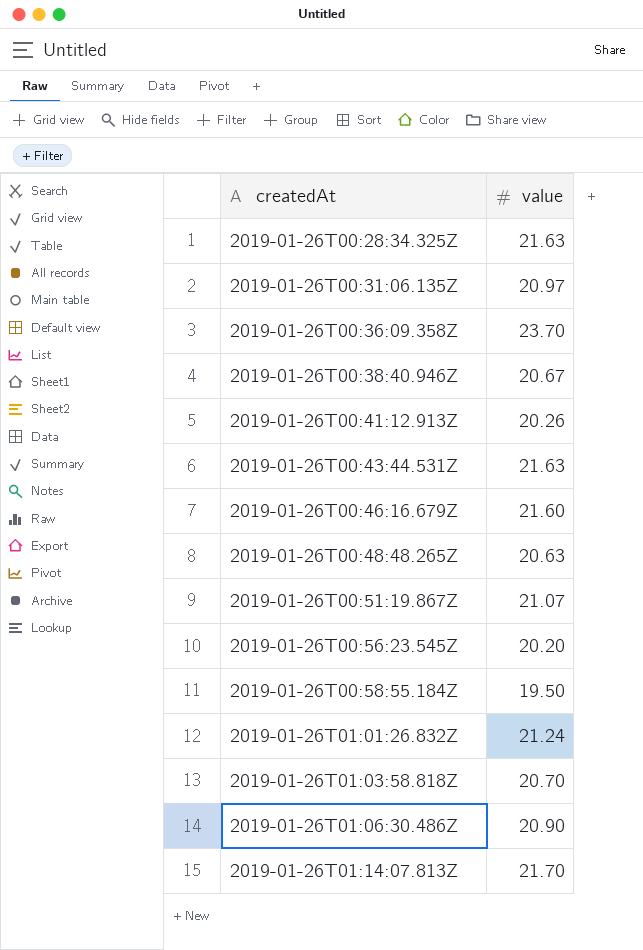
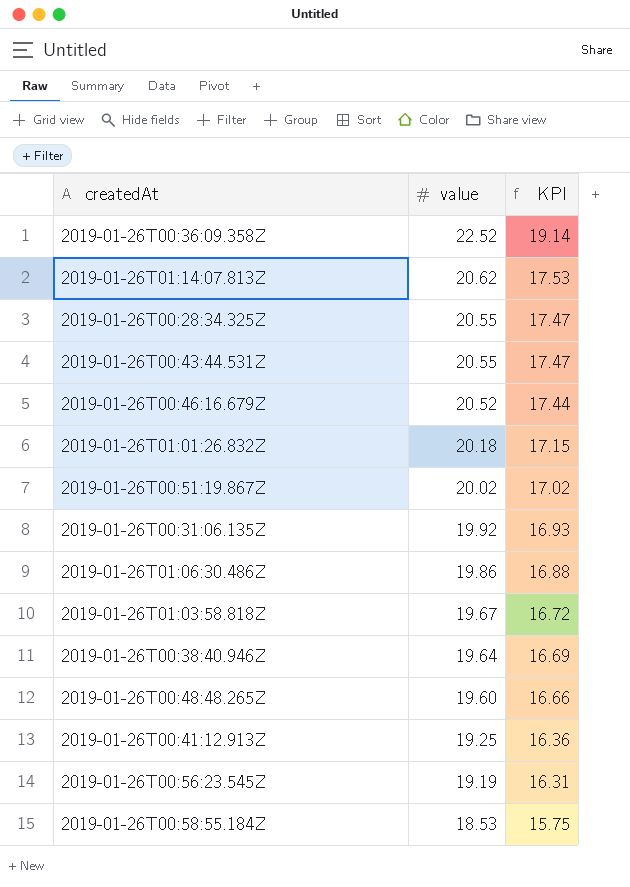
row order: createdAt ascending -> value descending
column KPI | formula: none -> [value] * 0.85
2019-01-26T00:36:09.358Z | value: 23.70 -> 22.52
2019-01-26T01:14:07.813Z | value: 21.70 -> 20.62
2019-01-26T00:28:34.325Z | value: 21.63 -> 20.55
2019-01-26T00:43:44.531Z | value: 21.63 -> 20.55
2019-01-26T00:46:16.679Z | value: 21.60 -> 20.52
2019-01-26T01:01:26.832Z | value: 21.24 -> 20.18
2019-01-26T00:51:19.867Z | value: 21.07 -> 20.02
2019-01-26T00:31:06.135Z | value: 20.97 -> 19.92
2019-01-26T01:06:30.486Z | value: 20.90 -> 19.86
2019-01-26T01:03:58.818Z | value: 20.70 -> 19.67
2019-01-26T00:38:40.946Z | value: 20.67 -> 19.64
2019-01-26T00:48:48.265Z | value: 20.63 -> 19.60
2019-01-26T00:41:12.913Z | value: 20.26 -> 19.25
2019-01-26T00:56:23.545Z | value: 20.20 -> 19.19
2019-01-26T00:58:55.184Z | value: 19.50 -> 18.53

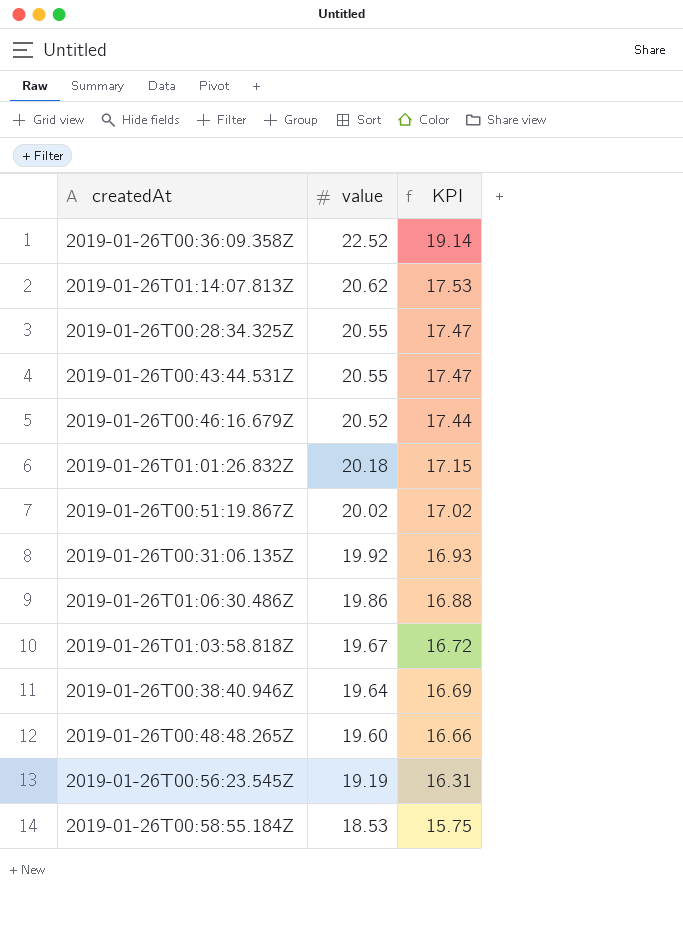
row 2019-01-26T00:41:12.913Z: 19.25 | 16.36 -> none

